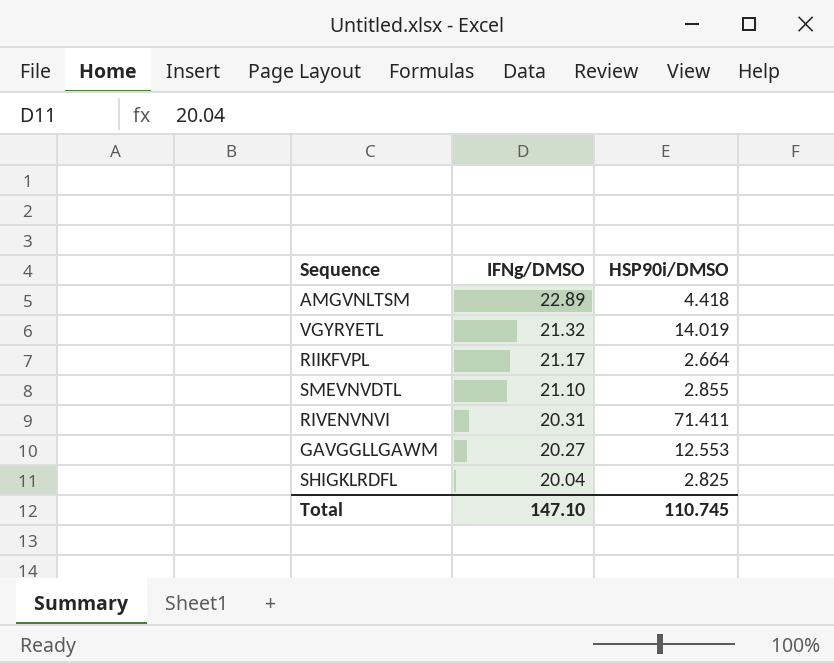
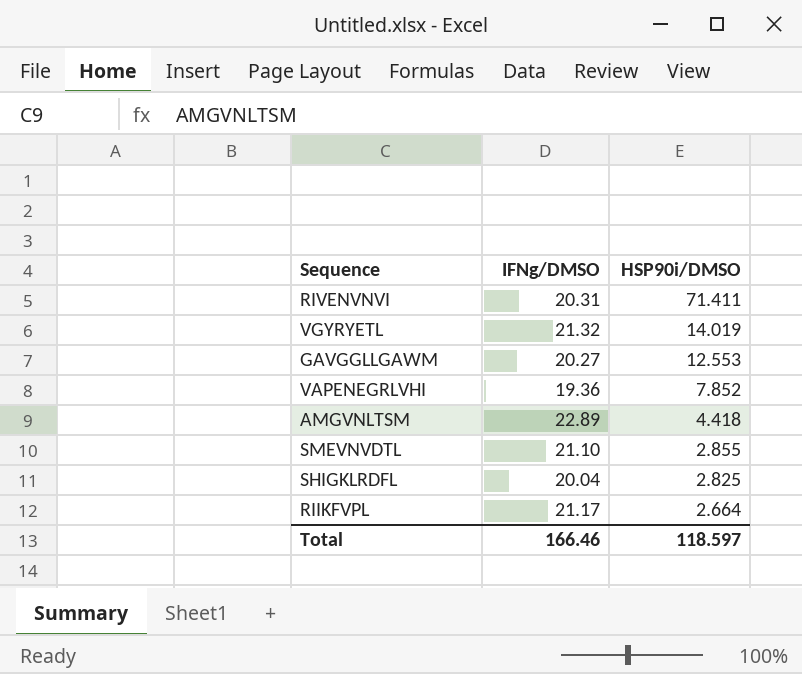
row order: IFNg/DMSO descending -> HSP90i/DMSO descending
row VAPENEGRLVHI: none -> 19.36 | 7.852
Total | IFNg/DMSO: 147.10 -> 166.46
Total | HSP90i/DMSO: 110.745 -> 118.597

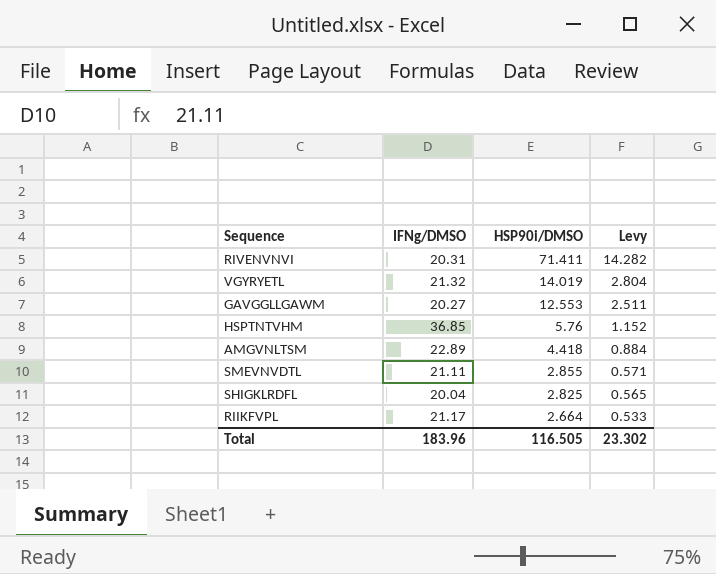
column Levy | formula: none -> [HSP90i/DMSO] * 0.2
row VAPENEGRLVHI: 19.36 | 7.852 -> none
row HSPTNTVHM: none -> 36.85 | 5.76 | 1.152
SMEVNVDTL | IFNg/DMSO: 21.10 -> 21.11
Total | IFNg/DMSO: 166.46 -> 183.96
Total | HSP90i/DMSO: 118.597 -> 116.505

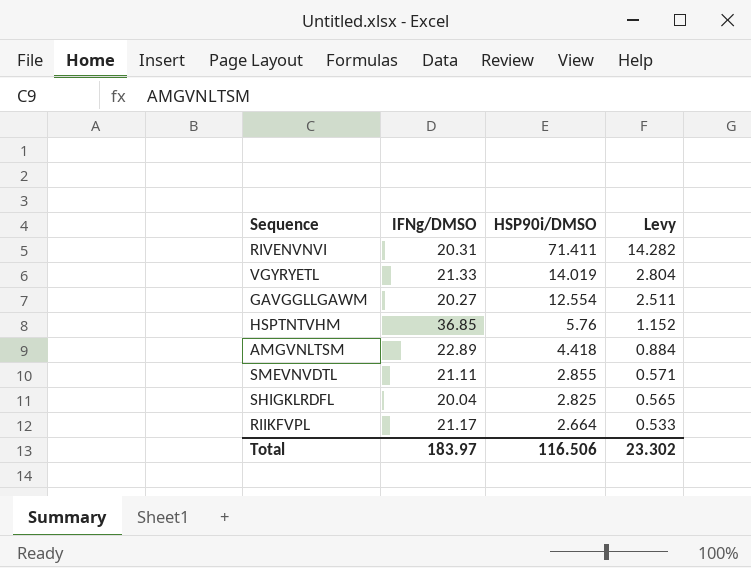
VGYRYETL | IFNg/DMSO: 21.32 -> 21.33
GAVGGLLGAWM | HSP90i/DMSO: 12.553 -> 12.554
Total | IFNg/DMSO: 183.96 -> 183.97
Total | HSP90i/DMSO: 116.505 -> 116.506

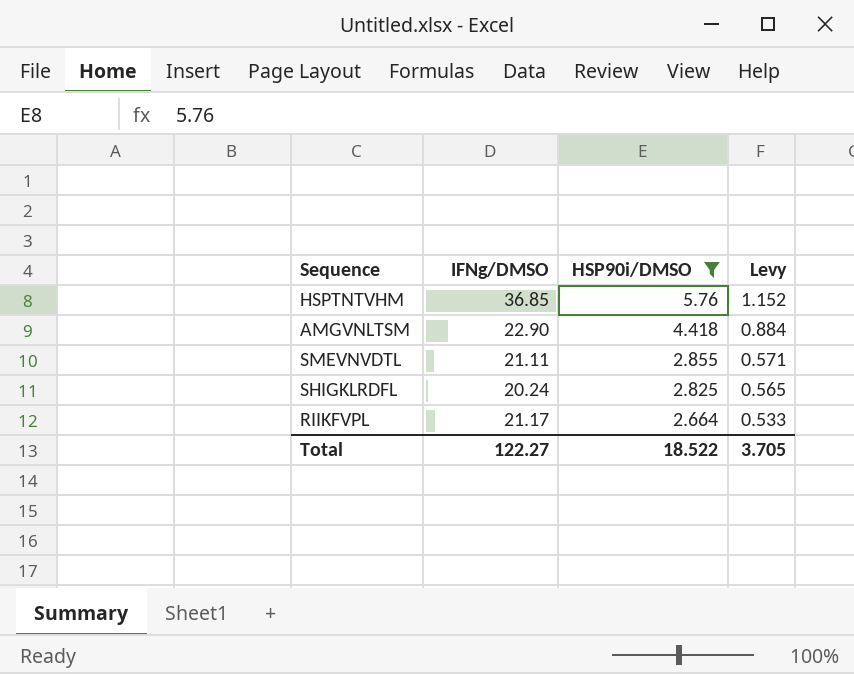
filter: none -> HSP90i/DMSO <= 5.76
AMGVNLTSM | IFNg/DMSO: 22.89 -> 22.90
SHIGKLRDFL | IFNg/DMSO: 20.04 -> 20.24
Total | IFNg/DMSO: 183.97 -> 122.27
Total | HSP90i/DMSO: 116.506 -> 18.522
Total | Levy: 23.302 -> 3.705

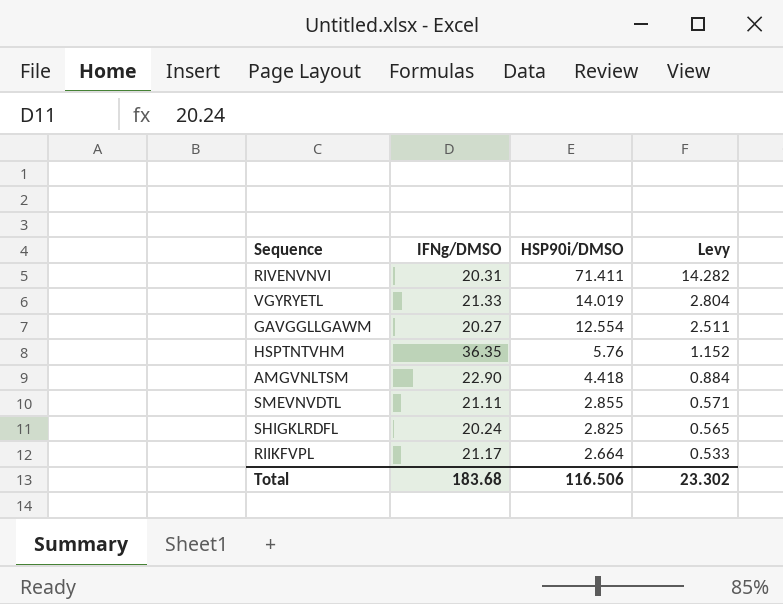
filter: HSP90i/DMSO <= 5.76 -> none
HSPTNTVHM | IFNg/DMSO: 36.85 -> 36.35
Total | IFNg/DMSO: 122.27 -> 183.68
Total | HSP90i/DMSO: 18.522 -> 116.506
Total | Levy: 3.705 -> 23.302

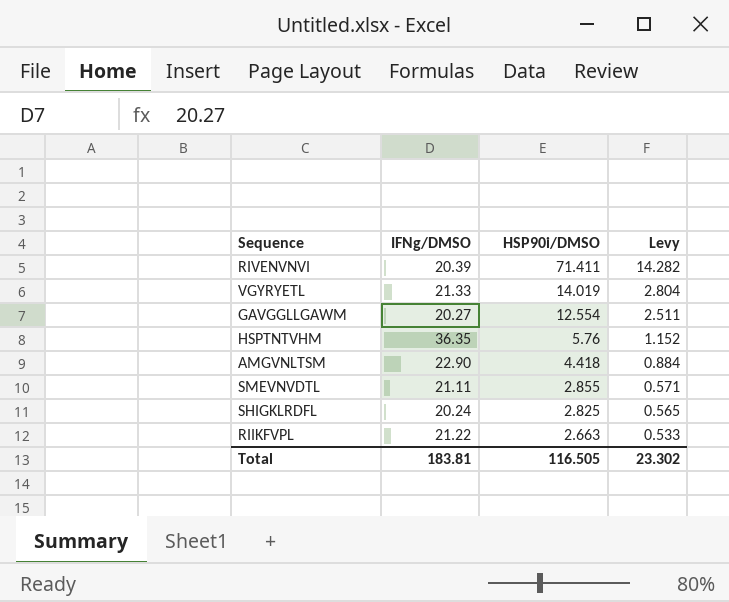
RIVENVNVI | IFNg/DMSO: 20.31 -> 20.39
RIIKFVPL | IFNg/DMSO: 21.17 -> 21.22
RIIKFVPL | HSP90i/DMSO: 2.664 -> 2.663
Total | IFNg/DMSO: 183.68 -> 183.81
Total | HSP90i/DMSO: 116.506 -> 116.505

